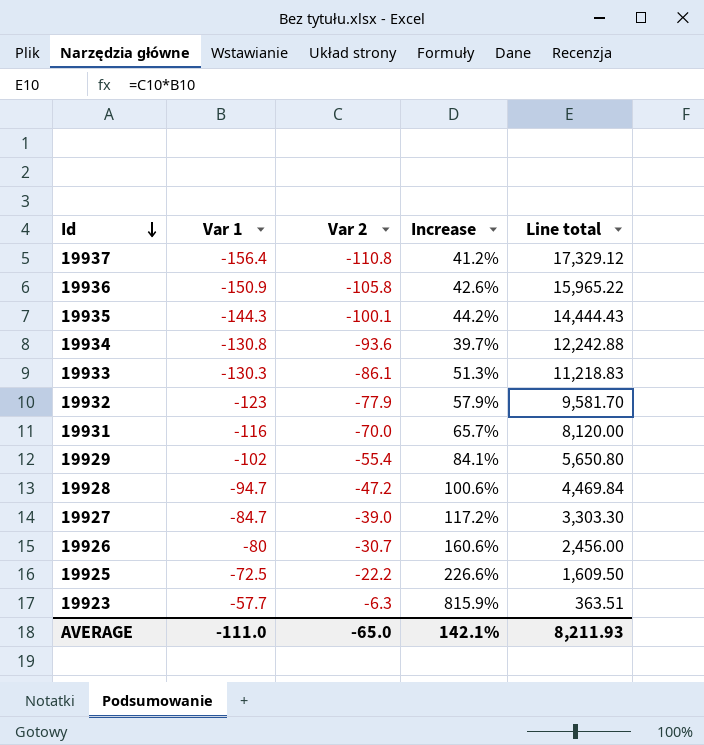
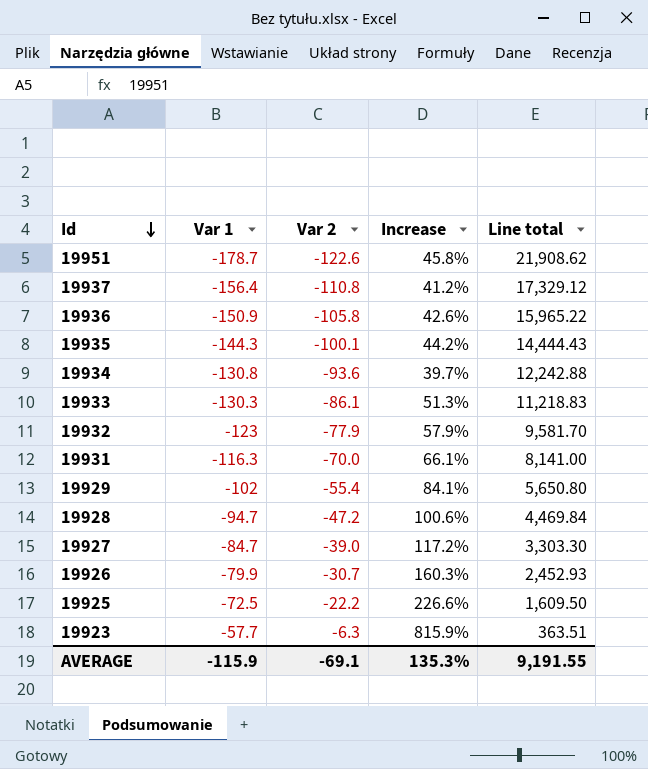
row 19951: none -> -178.7 | -122.6 | 45.8% | 21,908.62
19931 | Var 1: -116 -> -116.3
19931 | Increase: 65.7% -> 66.1%
19931 | Line total: 8,120.00 -> 8,141.00
19926 | Var 1: -80 -> -79.9
19926 | Increase: 160.6% -> 160.3%
19926 | Line total: 2,456.00 -> 2,452.93
AVERAGE | Var 1: -111.0 -> -115.9
AVERAGE | Var 2: -65.0 -> -69.1
AVERAGE | Increase: 142.1% -> 135.3%
AVERAGE | Line total: 8,211.93 -> 9,191.55

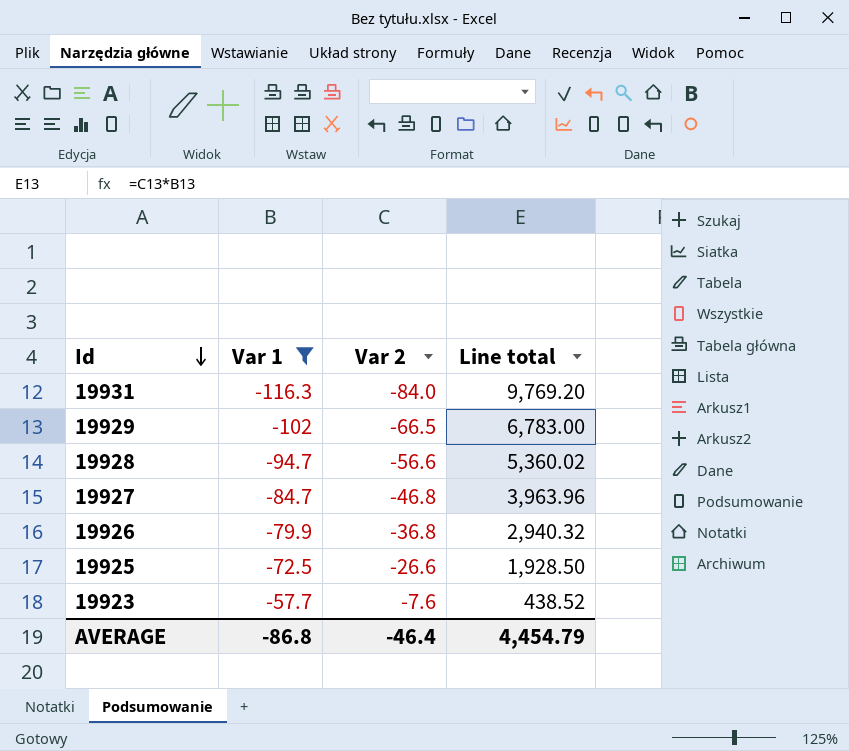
filter: none -> Var 1 >= -116.3
column Increase | formula: ([Var 1] - [Var 2]) / [Var 2] -> none
19931 | Var 2: -70.0 -> -84.0
19931 | Line total: 8,141.00 -> 9,769.20
19929 | Var 2: -55.4 -> -66.5
19929 | Line total: 5,650.80 -> 6,783.00
19928 | Var 2: -47.2 -> -56.6
19928 | Line total: 4,469.84 -> 5,360.02
19927 | Var 2: -39.0 -> -46.8
19927 | Line total: 3,303.30 -> 3,963.96
19926 | Var 2: -30.7 -> -36.8
19926 | Line total: 2,452.93 -> 2,940.32
19925 | Var 2: -22.2 -> -26.6
19925 | Line total: 1,609.50 -> 1,928.50
19923 | Var 2: -6.3 -> -7.6
19923 | Line total: 363.51 -> 438.52
AVERAGE | Var 1: -115.9 -> -86.8
AVERAGE | Var 2: -69.1 -> -46.4
AVERAGE | Line total: 9,191.55 -> 4,454.79

